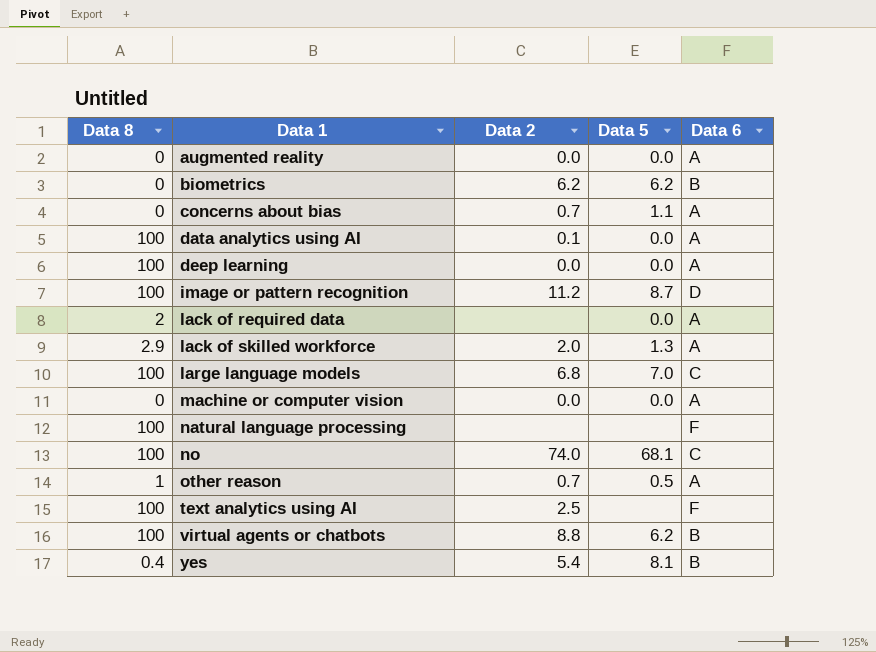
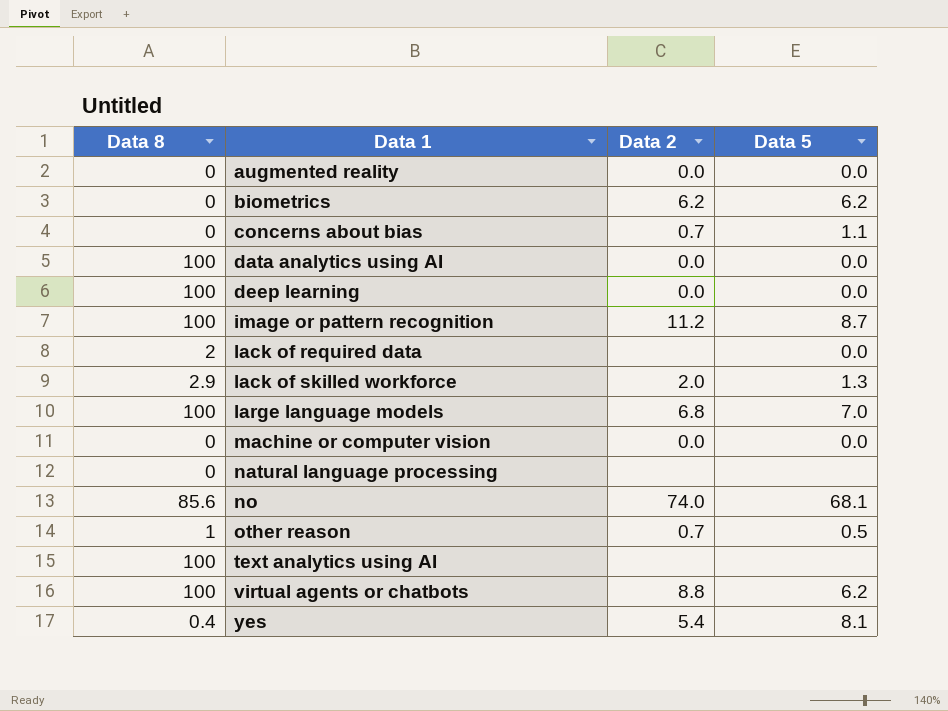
column Data 6 | position: 5 -> none
data analytics using AI | Data 2: 0.1 -> 0.0
natural language processing | Data 8: 100 -> 0
no | Data 8: 100 -> 85.6
text analytics using AI | Data 2: 2.5 -> none

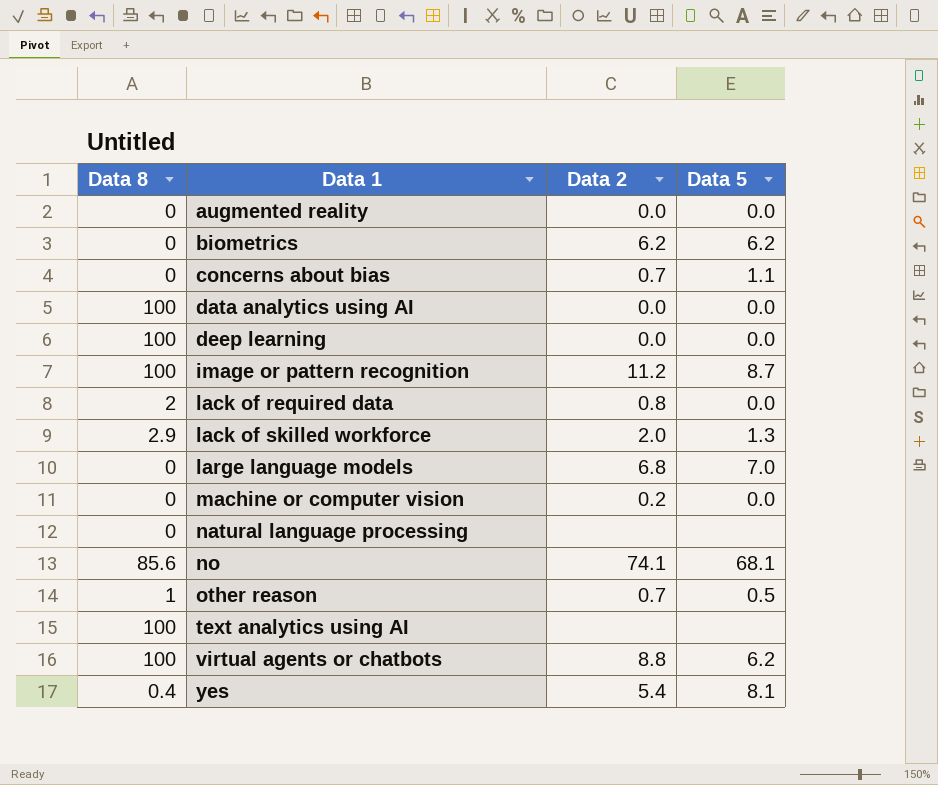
lack of required data | Data 2: none -> 0.8
large language models | Data 8: 100 -> 0
machine or computer vision | Data 2: 0.0 -> 0.2
no | Data 2: 74.0 -> 74.1

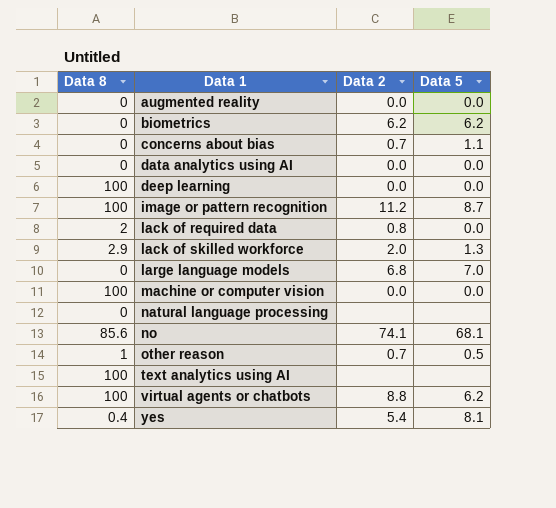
data analytics using AI | Data 8: 100 -> 0
machine or computer vision | Data 8: 0 -> 100
machine or computer vision | Data 2: 0.2 -> 0.0

